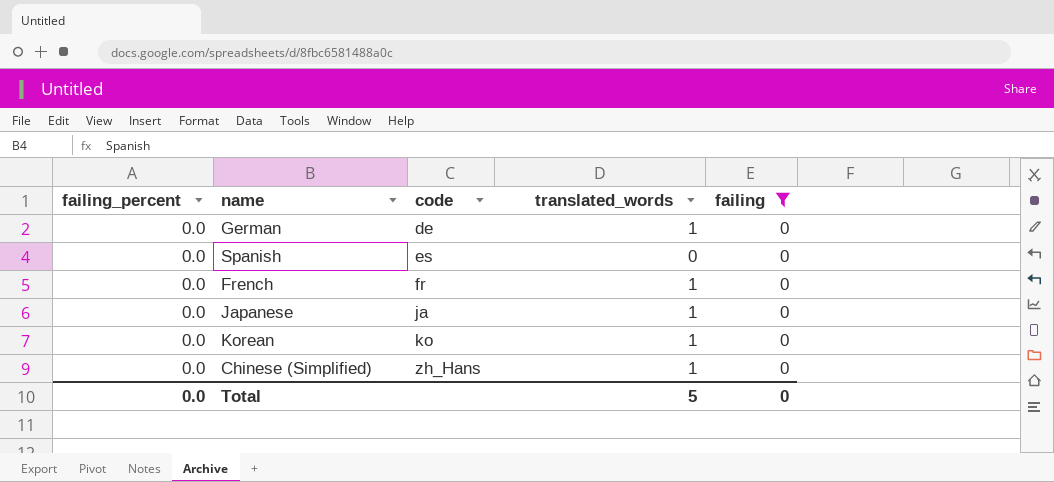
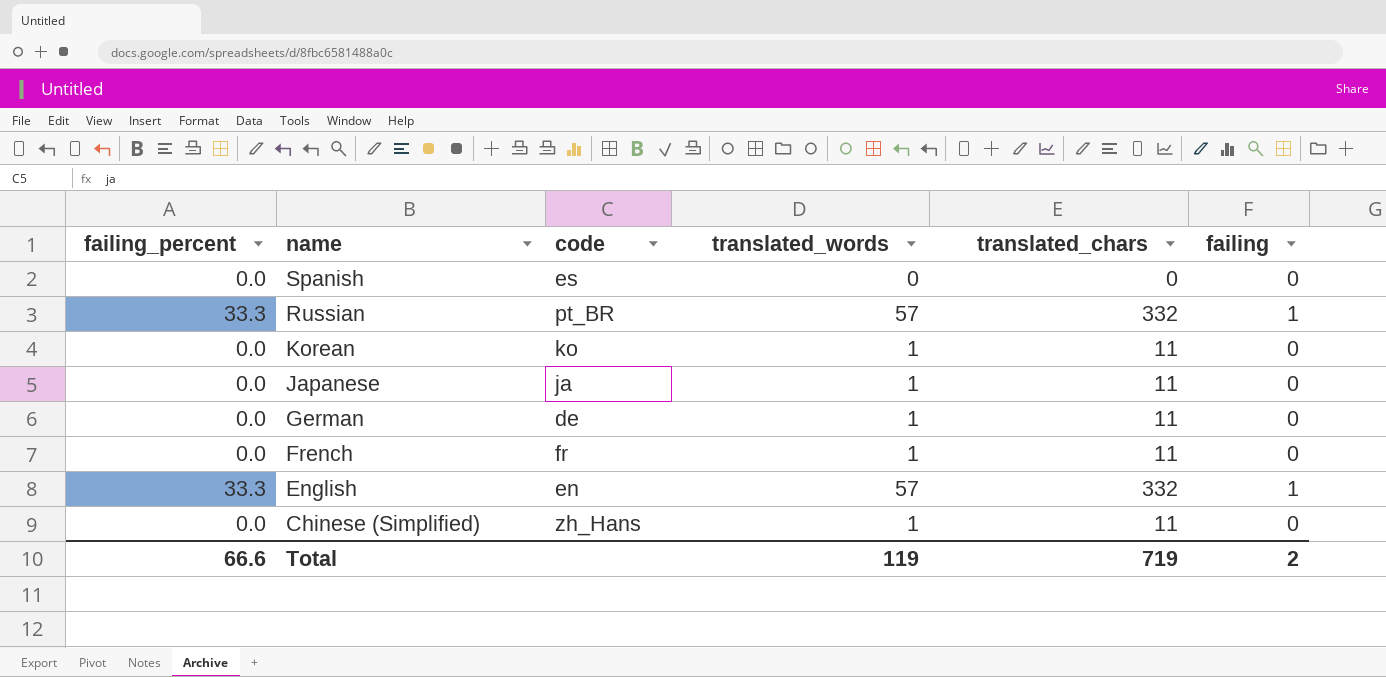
filter: failing = 0 -> none
row order: code ascending -> name descending
column translated_chars | position: none -> 5
Total | failing_percent: 0.0 -> 66.6
Total | translated_words: 5 -> 119
Total | failing: 0 -> 2

